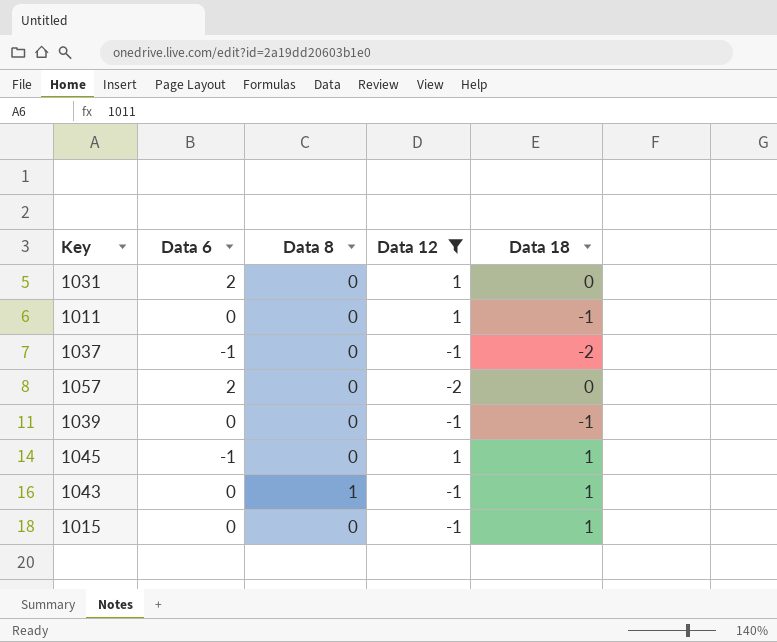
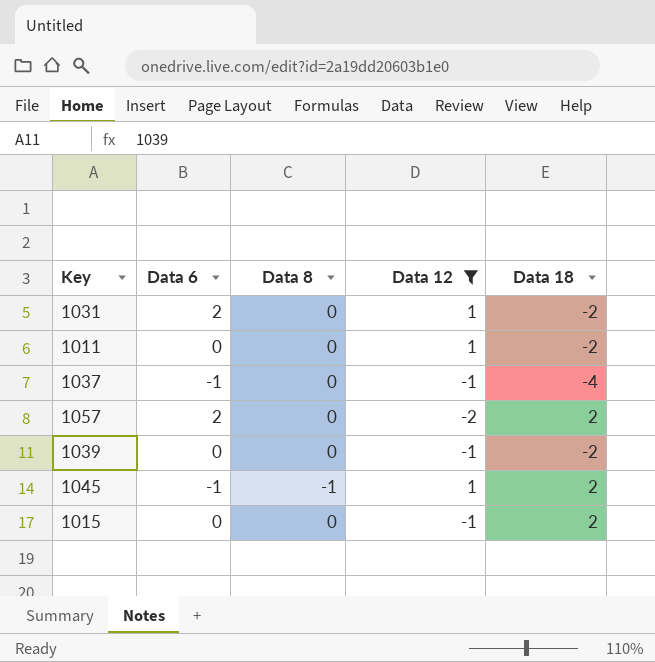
row 1043: 0 | 1 | -1 | 1 -> none
1031 | Data 18: 0 -> -2
1011 | Data 18: -1 -> -2
1037 | Data 18: -2 -> -4
1057 | Data 18: 0 -> 2
1039 | Data 18: -1 -> -2
1045 | Data 8: 0 -> -1
1045 | Data 18: 1 -> 2
1015 | Data 18: 1 -> 2

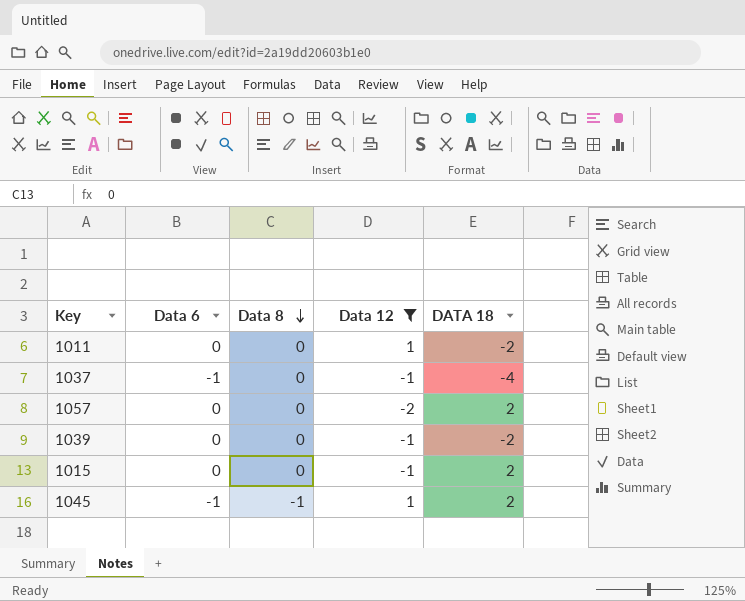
row order: none -> Data 8 descending
column name: Data 18 -> DATA 18
row 1031: 2 | 0 | 1 | -2 -> none
1057 | Data 6: 2 -> 0

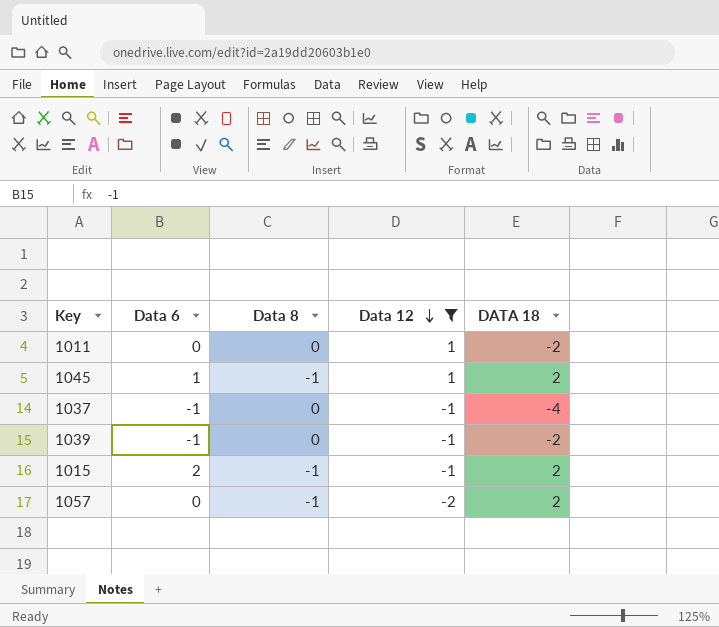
row order: Data 8 descending -> Data 12 descending
1045 | Data 6: -1 -> 1
1039 | Data 6: 0 -> -1
1015 | Data 6: 0 -> 2
1015 | Data 8: 0 -> -1
1057 | Data 8: 0 -> -1

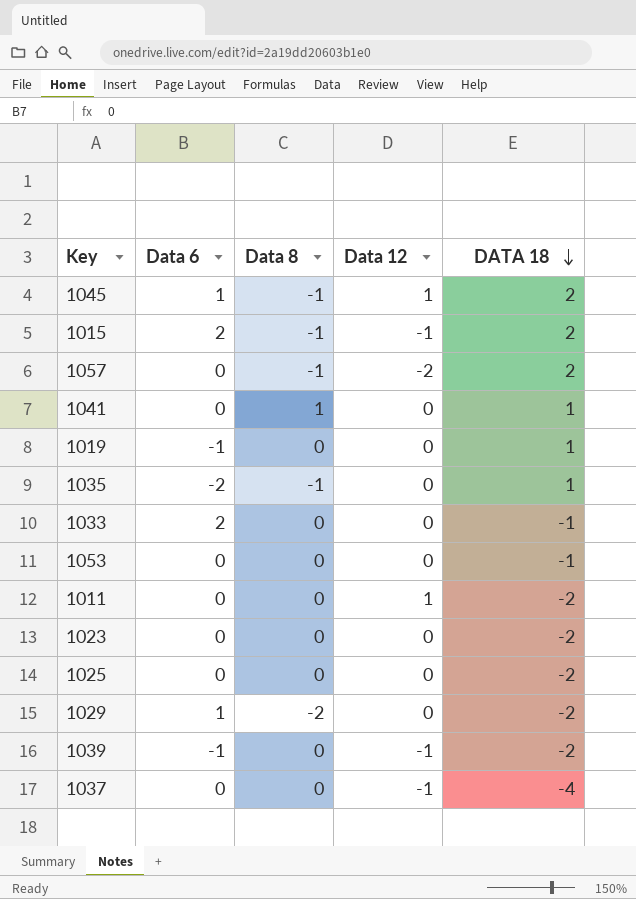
filter: Data 12 != 0 -> none
row order: Data 12 descending -> DATA 18 descending
1037 | Data 6: -1 -> 0

